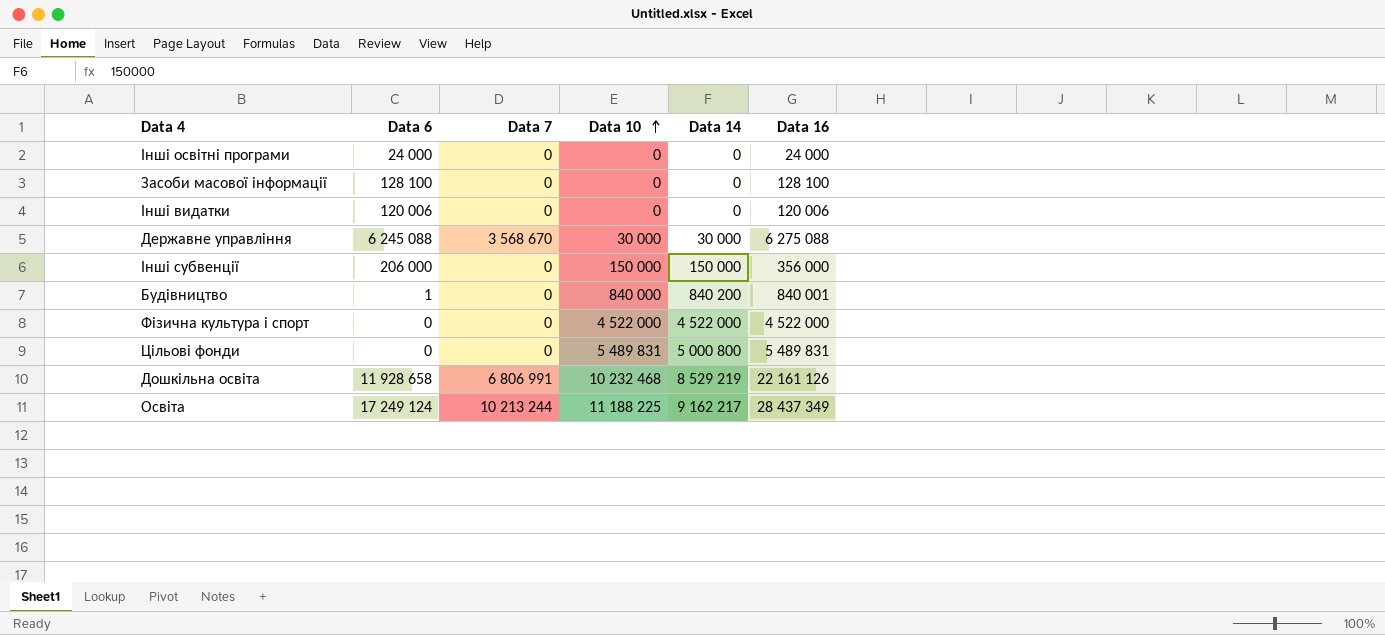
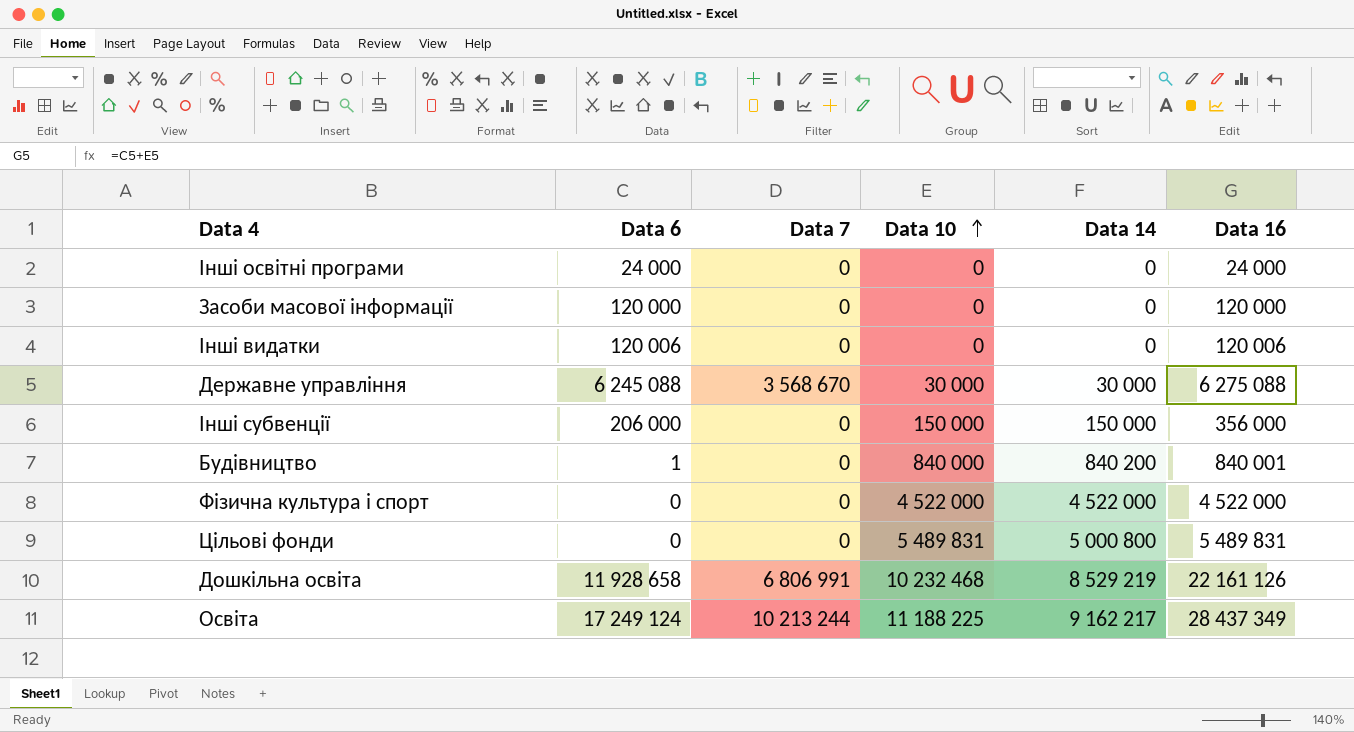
Засоби масової інформації | Data 6: 128 100 -> 120 000
Засоби масової інформації | Data 16: 128 100 -> 120 000

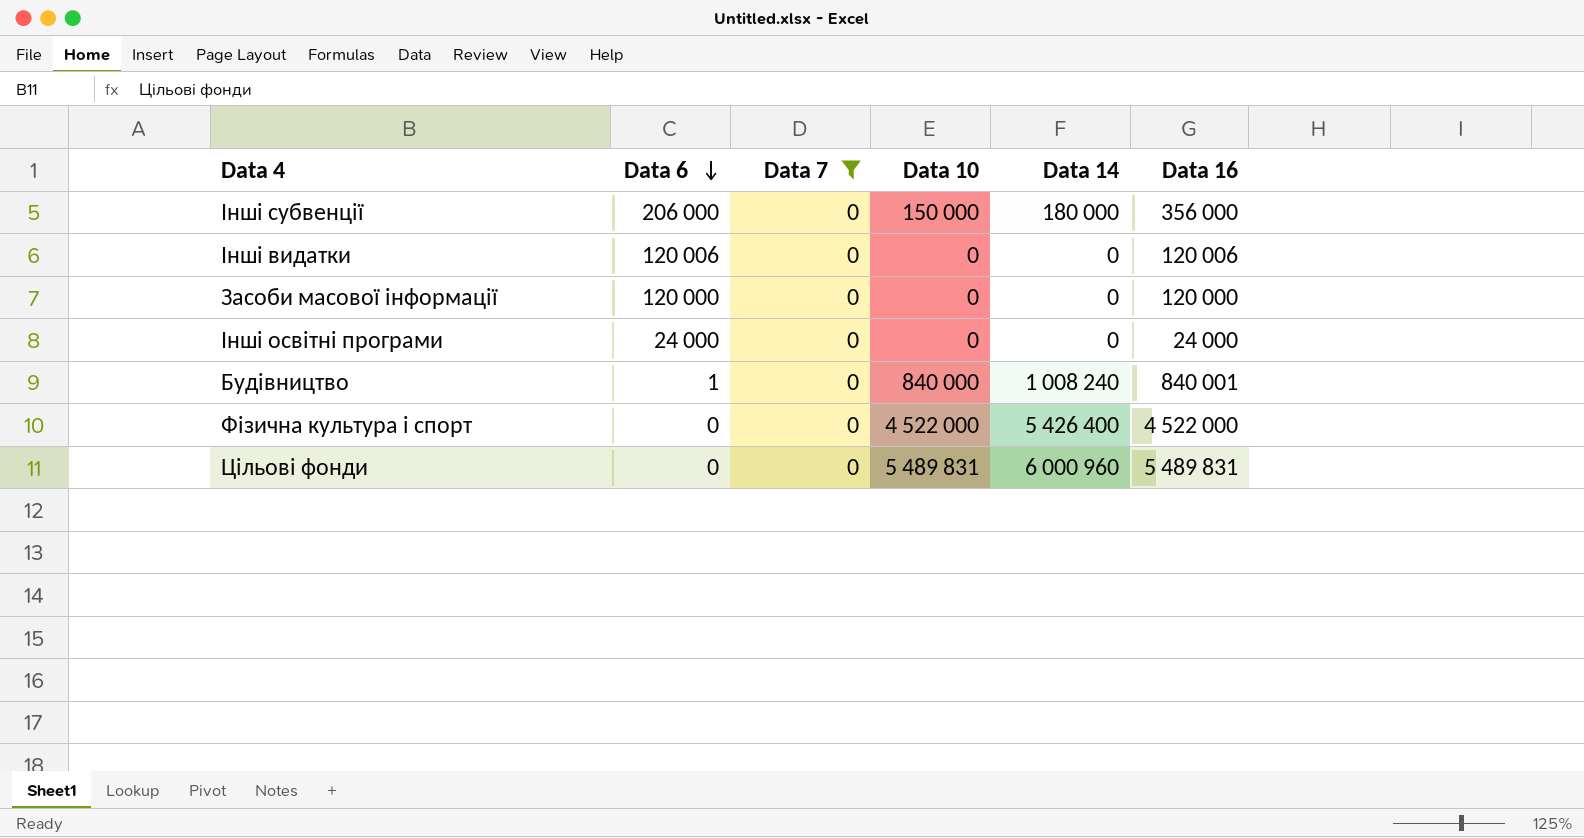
filter: none -> Data 7 = 0
row order: Data 10 ascending -> Data 6 descending
Інші субвенції | Data 14: 150 000 -> 180 000
Будівництво | Data 14: 840 200 -> 1 008 240
Фізична культура і спорт | Data 14: 4 522 000 -> 5 426 400
Цільові фонди | Data 14: 5 000 800 -> 6 000 960

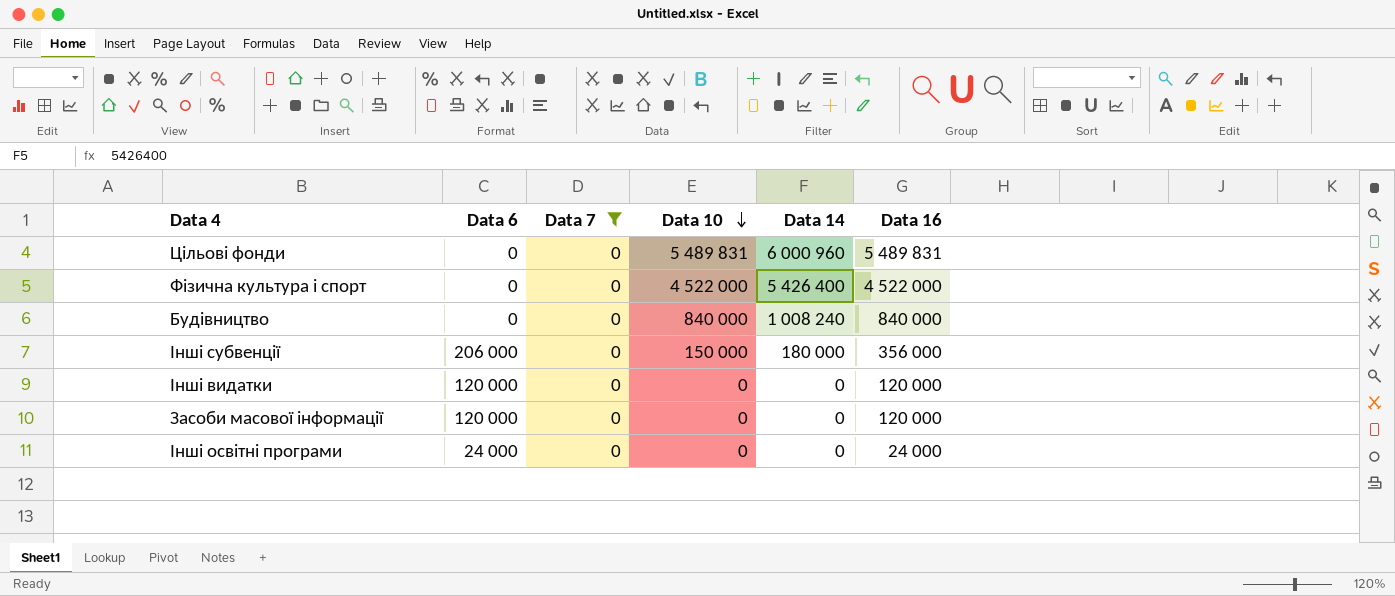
row order: Data 6 descending -> Data 10 descending
Будівництво | Data 6: 1 -> 0
Будівництво | Data 16: 840 001 -> 840 000
Інші видатки | Data 6: 120 006 -> 120 000
Інші видатки | Data 16: 120 006 -> 120 000

